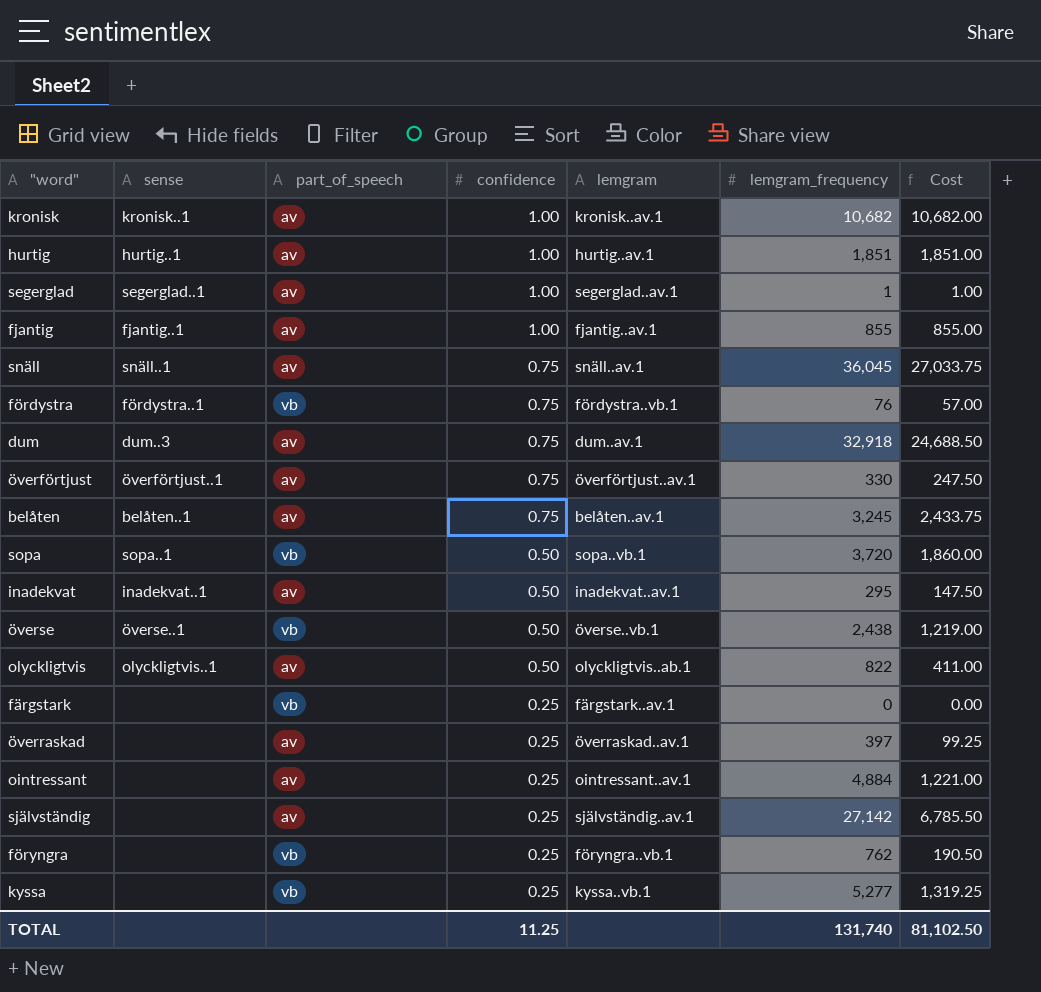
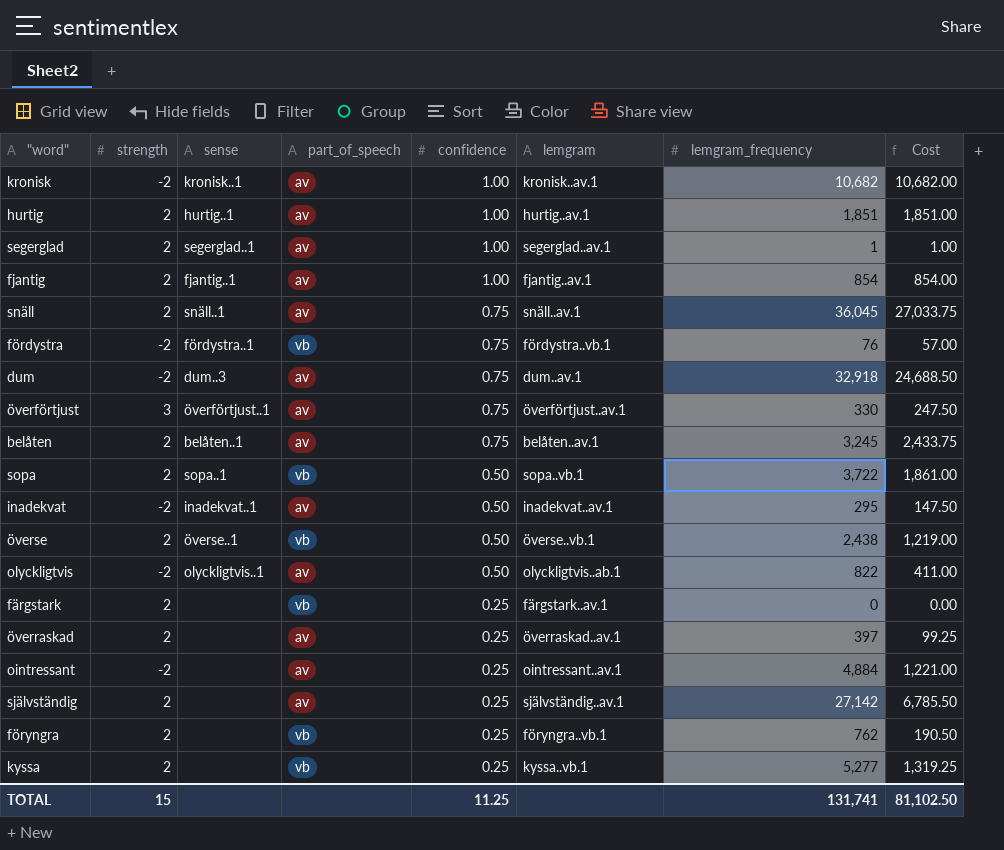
column strength | position: none -> 2
fjantig | lemgram_frequency: 855 -> 854
fjantig | Cost: 855.00 -> 854.00
sopa | lemgram_frequency: 3,720 -> 3,722
sopa | Cost: 1,860.00 -> 1,861.00
TOTAL | lemgram_frequency: 131,740 -> 131,741

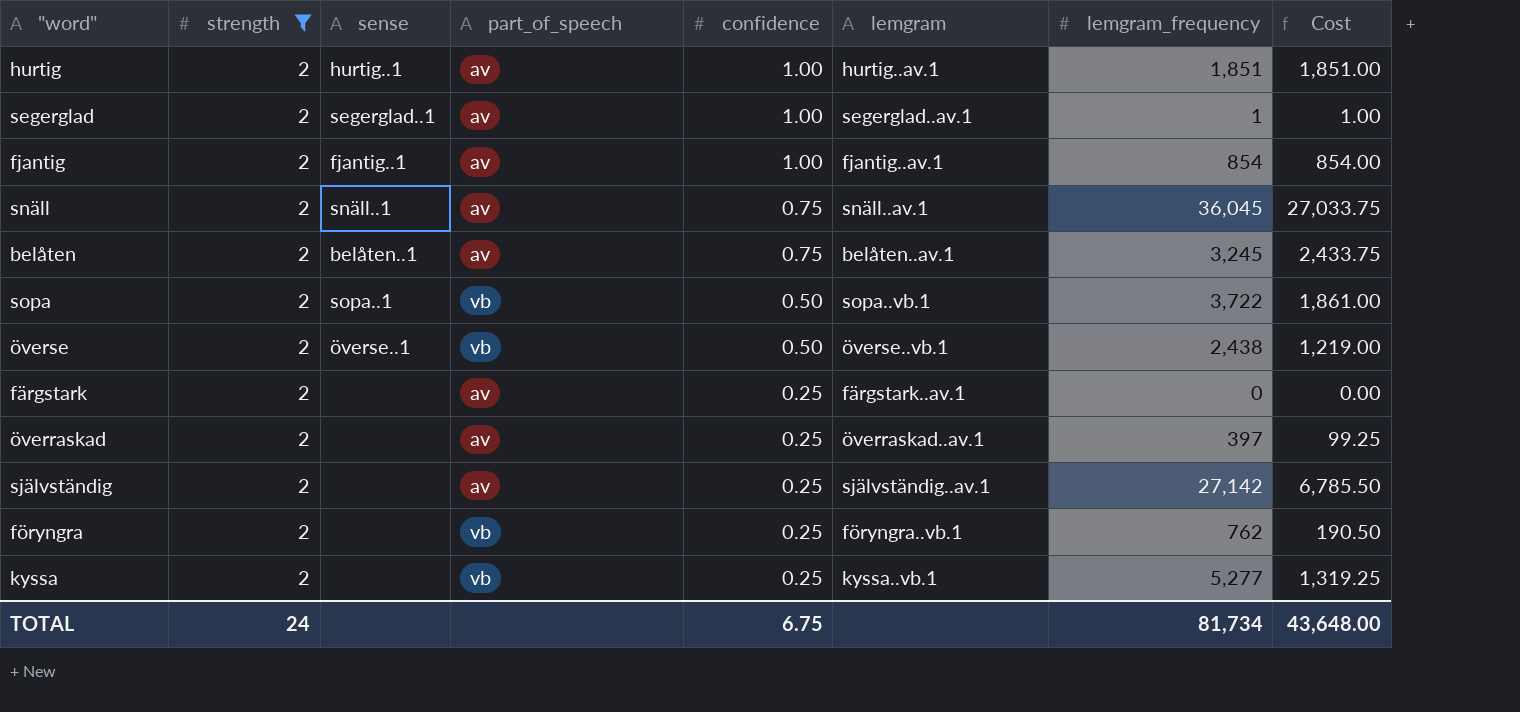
filter: none -> strength = 2
färgstark | part_of_speech: vb -> av
TOTAL | strength: 15 -> 24
TOTAL | confidence: 11.25 -> 6.75
TOTAL | lemgram_frequency: 131,741 -> 81,734
TOTAL | Cost: 81,102.50 -> 43,648.00

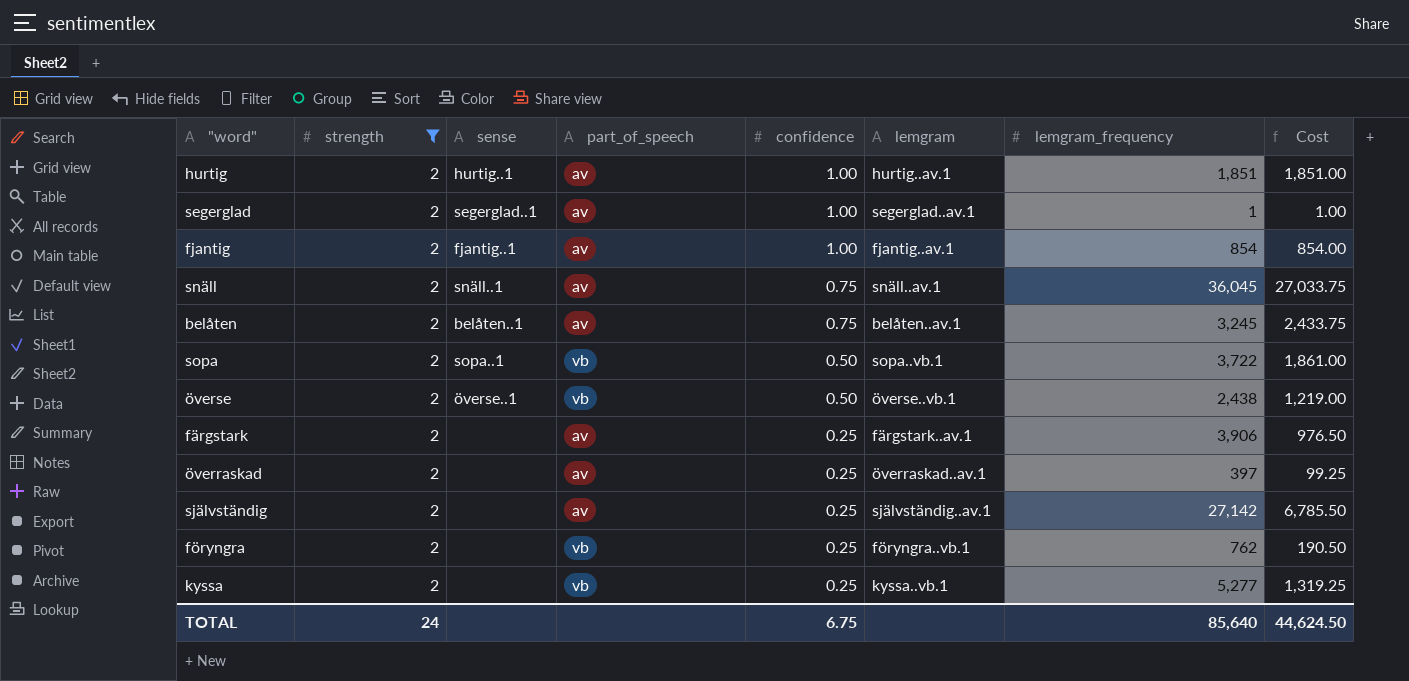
färgstark | lemgram_frequency: 0 -> 3,906
färgstark | Cost: 0.00 -> 976.50
TOTAL | lemgram_frequency: 81,734 -> 85,640
TOTAL | Cost: 43,648.00 -> 44,624.50

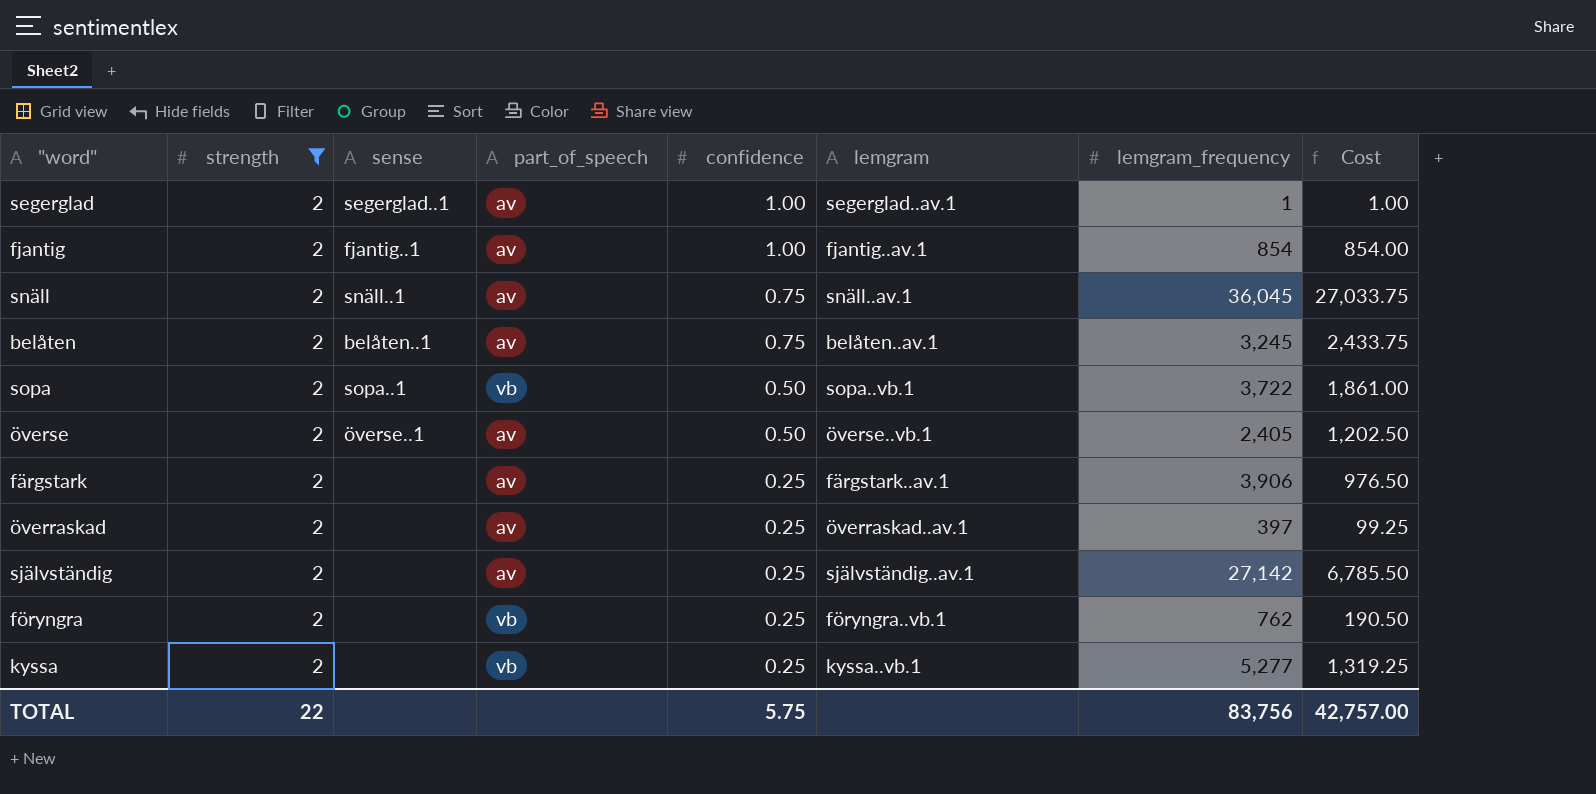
row hurtig: 2 | hurtig..1 | av | 1.00 | hurtig..av.1 | 1,851 | 1,851.00 -> none
överse | part_of_speech: vb -> av
överse | lemgram_frequency: 2,438 -> 2,405
överse | Cost: 1,219.00 -> 1,202.50
TOTAL | strength: 24 -> 22
TOTAL | confidence: 6.75 -> 5.75
TOTAL | lemgram_frequency: 85,640 -> 83,756
TOTAL | Cost: 44,624.50 -> 42,757.00

